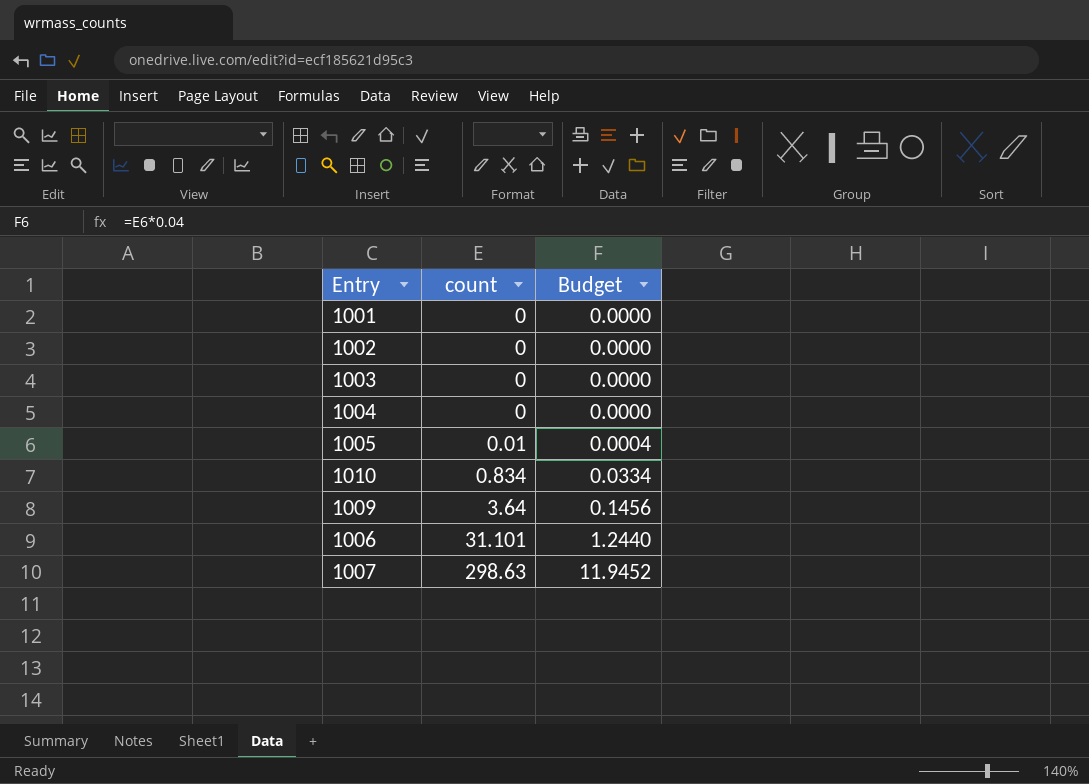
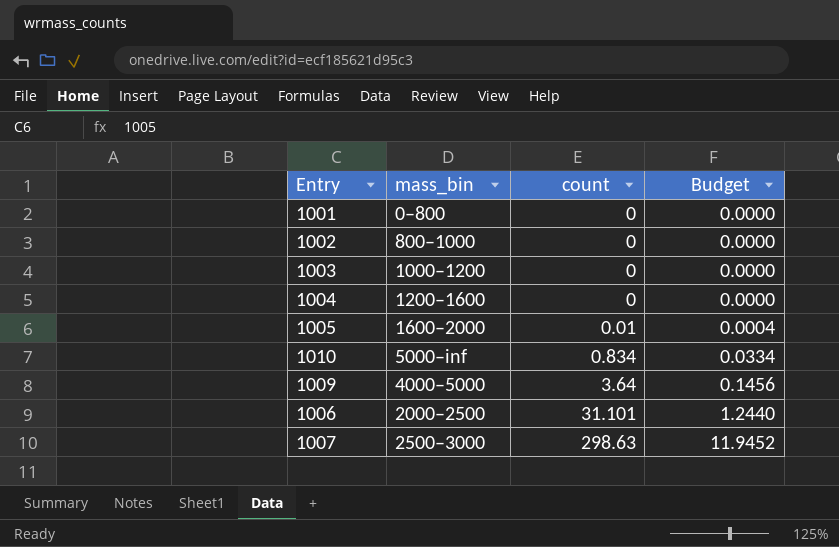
column mass_bin | position: none -> 2

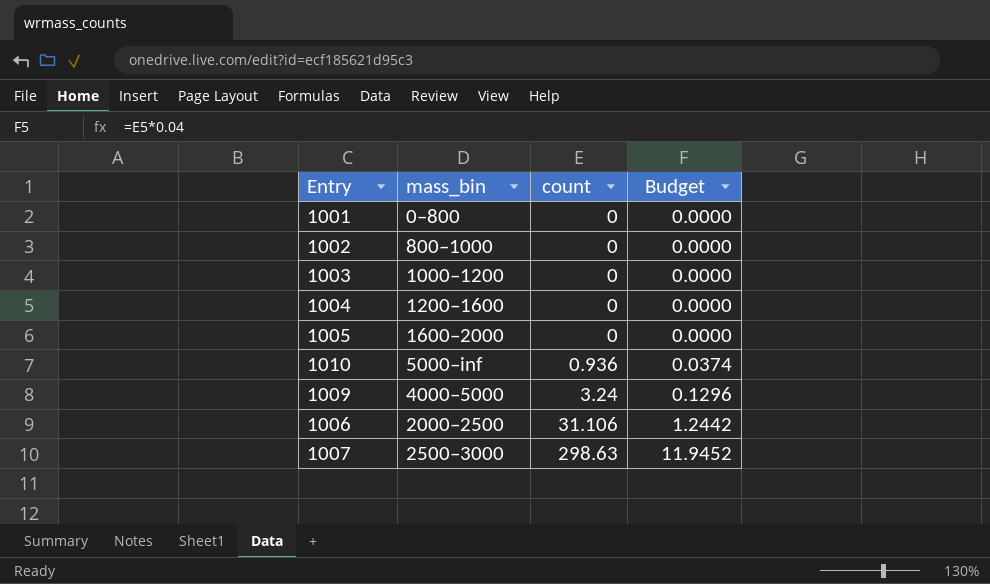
1005 | count: 0.01 -> 0
1005 | Budget: 0.0004 -> 0.0000
1010 | count: 0.834 -> 0.936
1010 | Budget: 0.0334 -> 0.0374
1009 | count: 3.64 -> 3.24
1009 | Budget: 0.1456 -> 0.1296
1006 | count: 31.101 -> 31.106
1006 | Budget: 1.2440 -> 1.2442

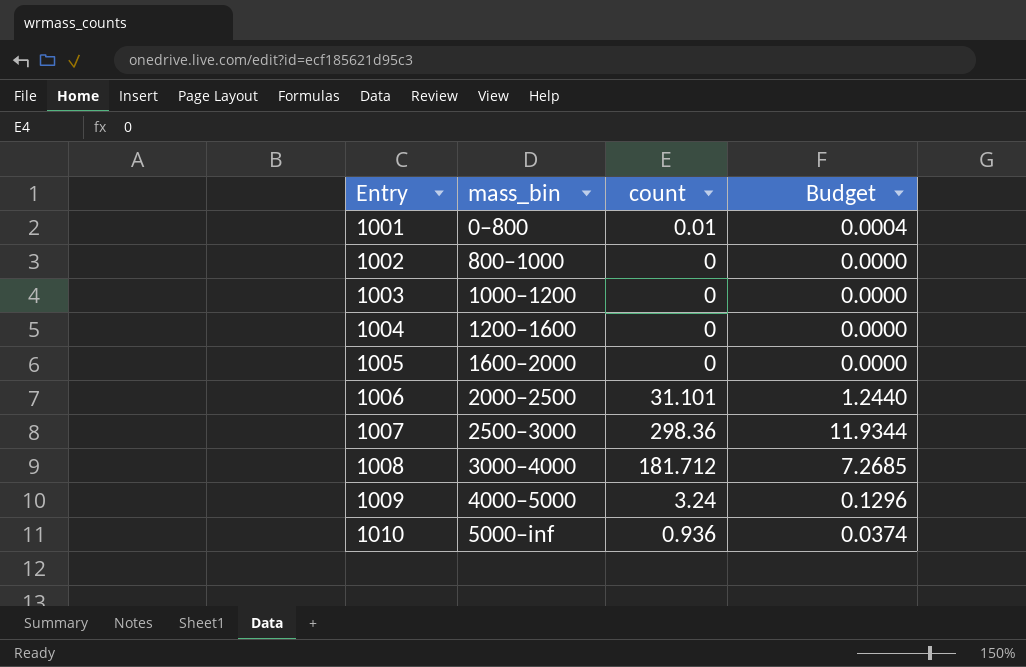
row order: count ascending -> Entry ascending
1001 | count: 0 -> 0.01
1001 | Budget: 0.0000 -> 0.0004
1006 | count: 31.106 -> 31.101
1006 | Budget: 1.2442 -> 1.2440
1007 | count: 298.63 -> 298.36
1007 | Budget: 11.9452 -> 11.9344
row 1008: none -> 3000–4000 | 181.712 | 7.2685

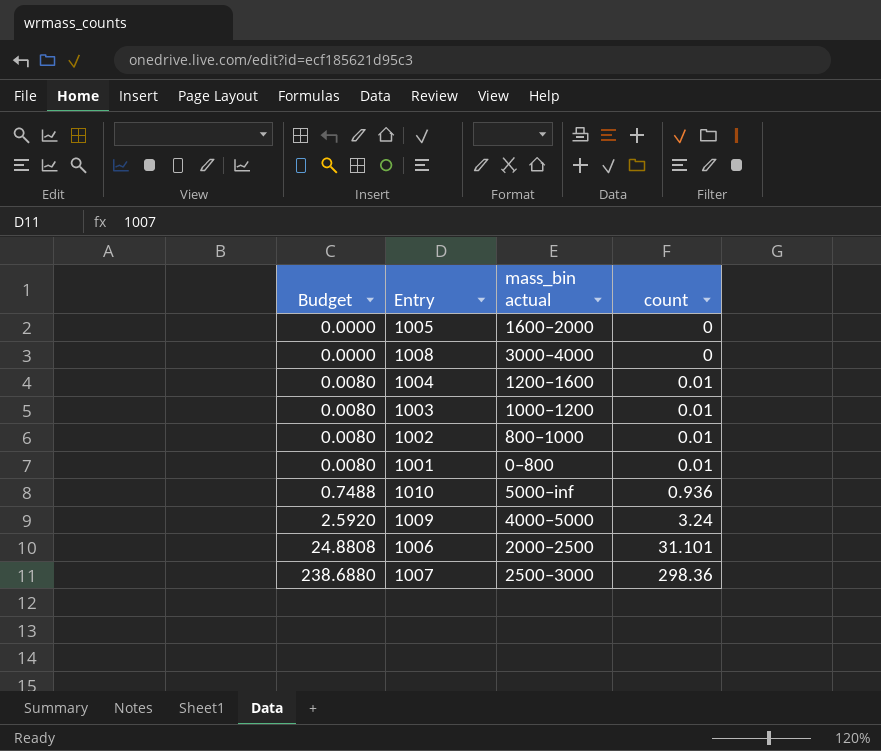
row order: Entry ascending -> Budget ascending
column Budget | formula: [count] * 0.04 -> [count] * 0.8
column Budget | position: 4 -> 1
column name: mass_bin -> mass_bin actual
1008 | count: 181.712 -> 0
1004 | count: 0 -> 0.01
1003 | count: 0 -> 0.01
1002 | count: 0 -> 0.01

